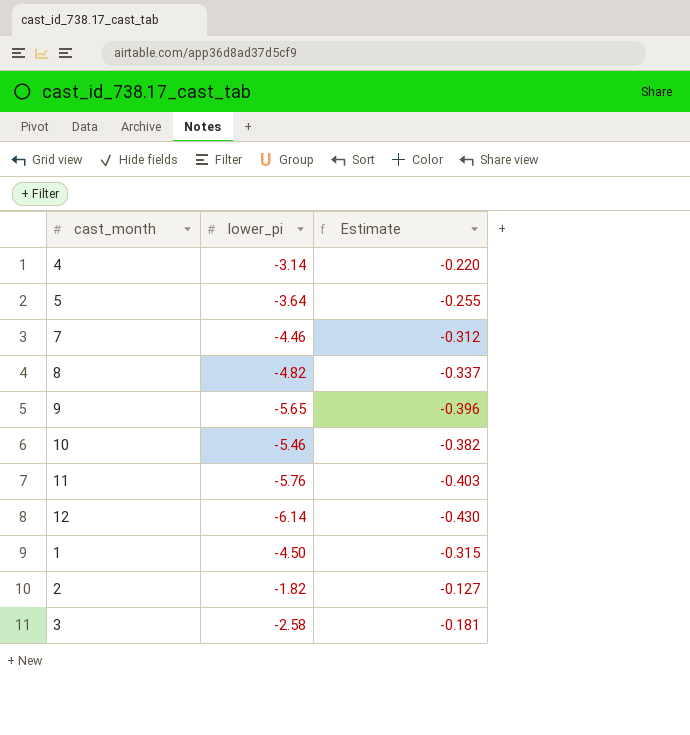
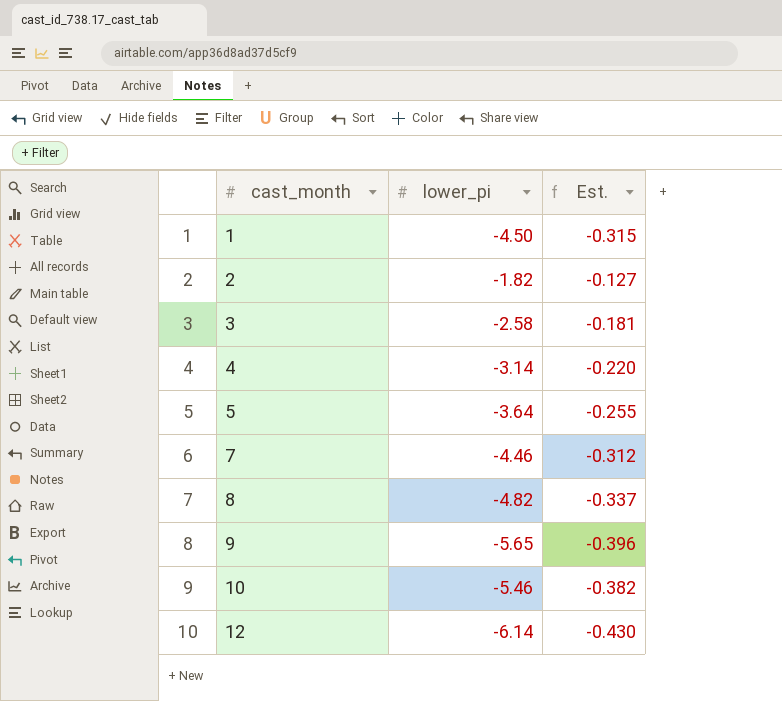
row order: none -> cast_month ascending
column name: Estimate -> Est.
row 11: -5.76 | -0.403 -> none

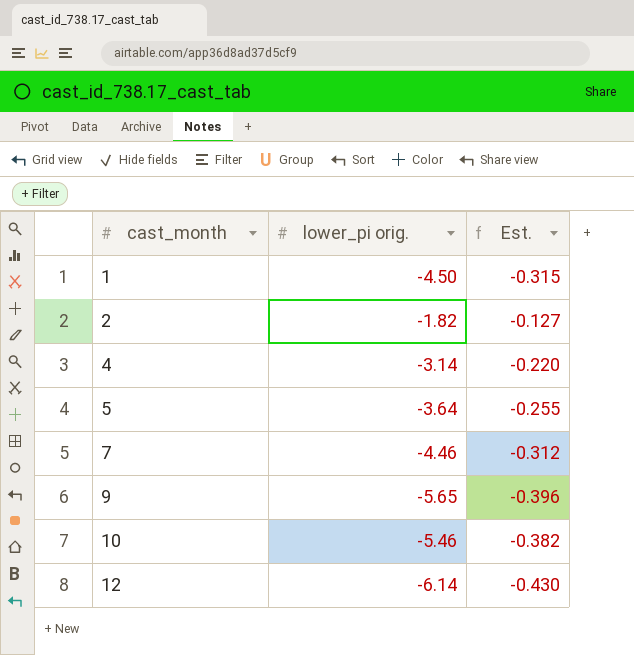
column name: lower_pi -> lower_pi orig.
row 3: -2.58 | -0.181 -> none
row 8: -4.82 | -0.337 -> none

